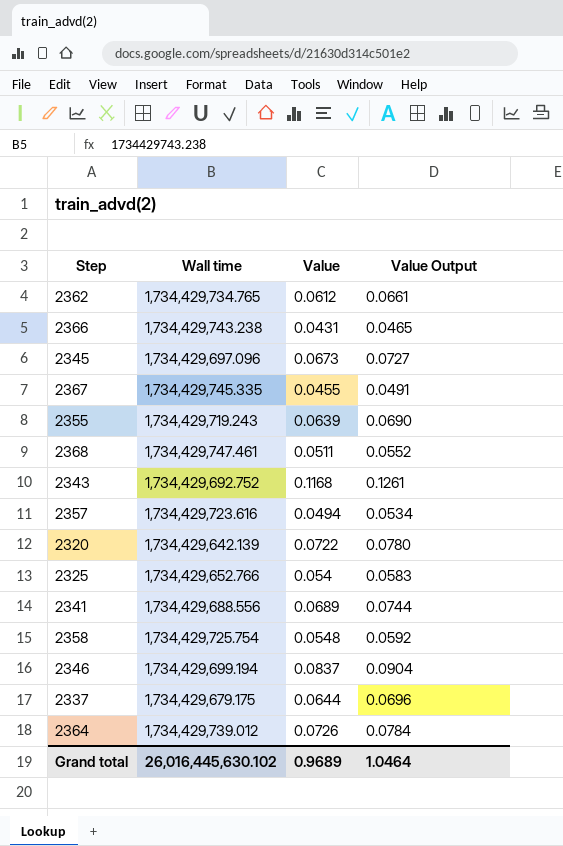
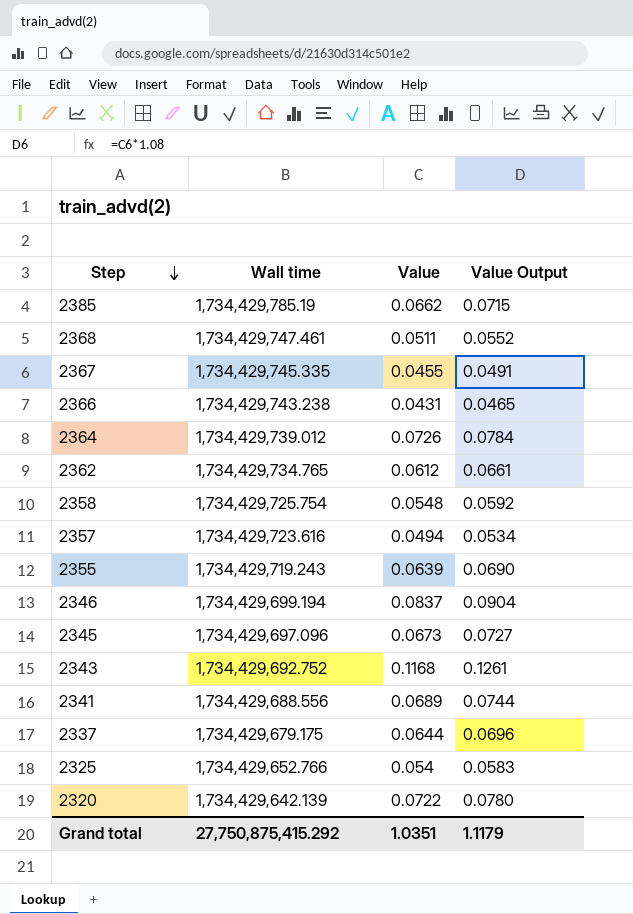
row order: none -> Step descending
row 2385: none -> 1,734,429,785.19 | 0.0662 | 0.0715
Grand total | Wall time: 26,016,445,630.102 -> 27,750,875,415.292
Grand total | Value: 0.9689 -> 1.0351
Grand total | Value Output: 1.0464 -> 1.1179

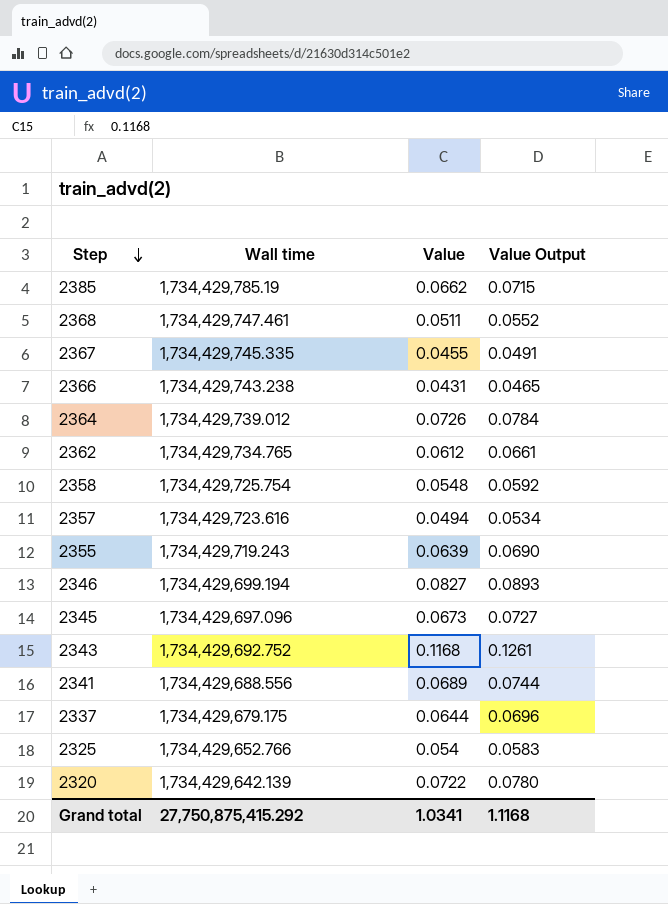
2346 | Value: 0.0837 -> 0.0827
2346 | Value Output: 0.0904 -> 0.0893
Grand total | Value: 1.0351 -> 1.0341
Grand total | Value Output: 1.1179 -> 1.1168

